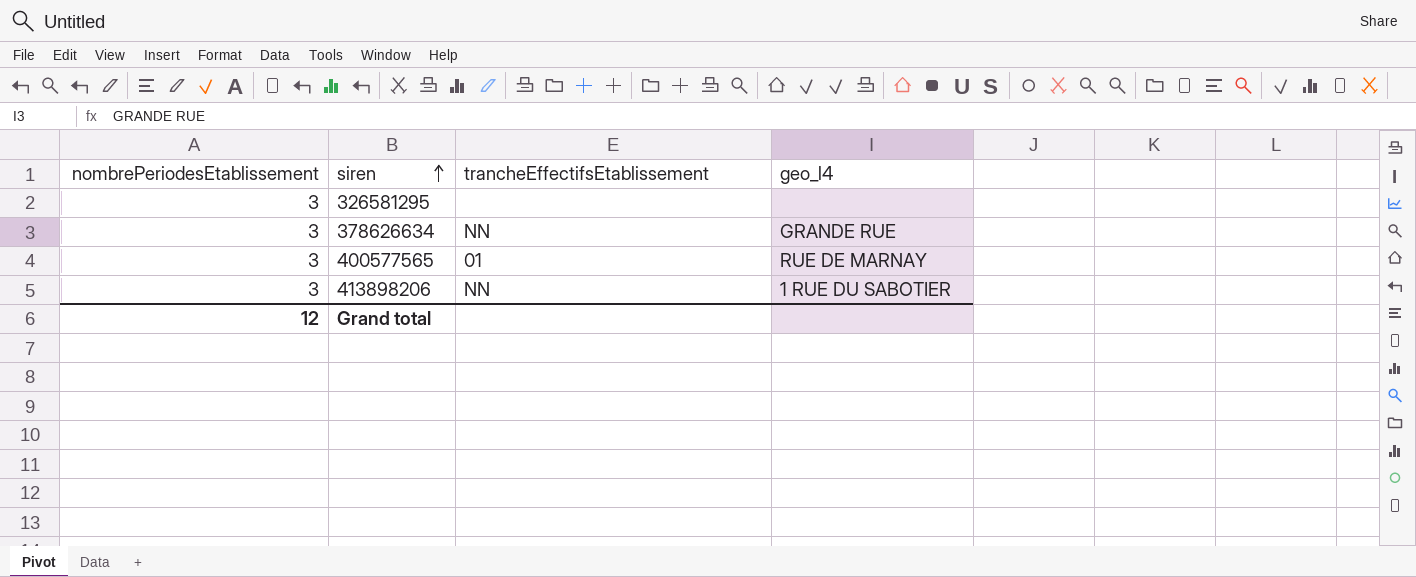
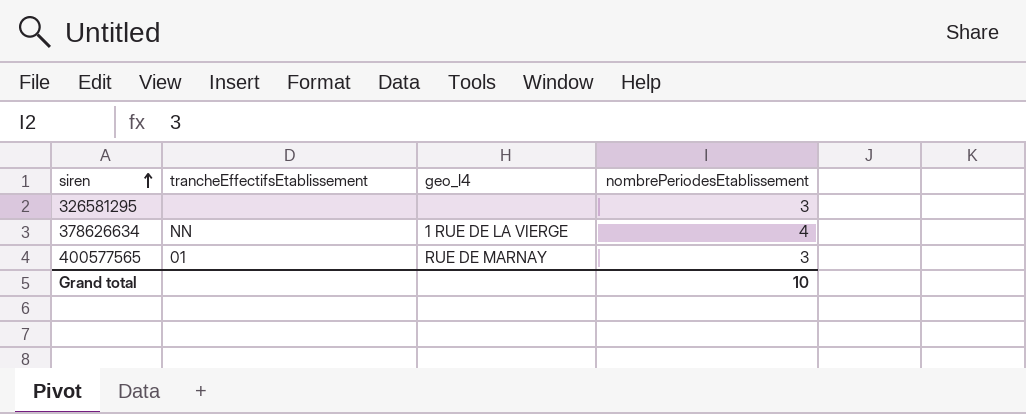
column nombrePeriodesEtablissement | position: 1 -> 4
row 413898206: 3 | NN | 1 RUE DU SABOTIER -> none
378626634 | geo_l4: GRANDE RUE -> 1 RUE DE LA VIERGE
378626634 | nombrePeriodesEtablissement: 3 -> 4
Grand total | nombrePeriodesEtablissement: 12 -> 10

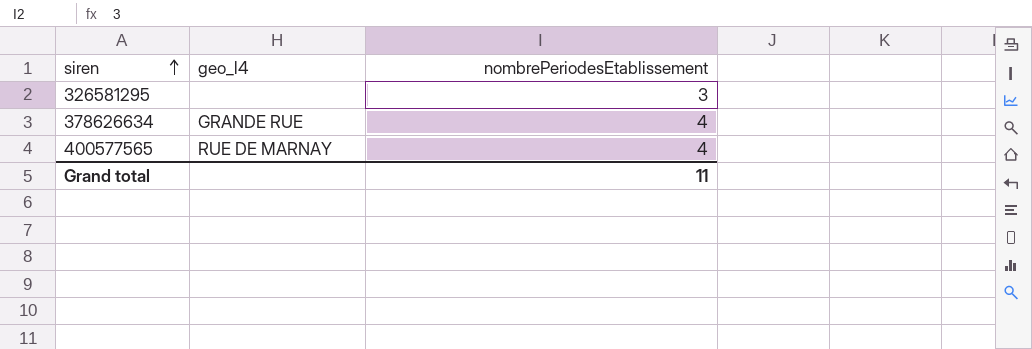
column trancheEffectifsEtablissement | position: 2 -> none
378626634 | geo_l4: 1 RUE DE LA VIERGE -> GRANDE RUE
400577565 | nombrePeriodesEtablissement: 3 -> 4
Grand total | nombrePeriodesEtablissement: 10 -> 11

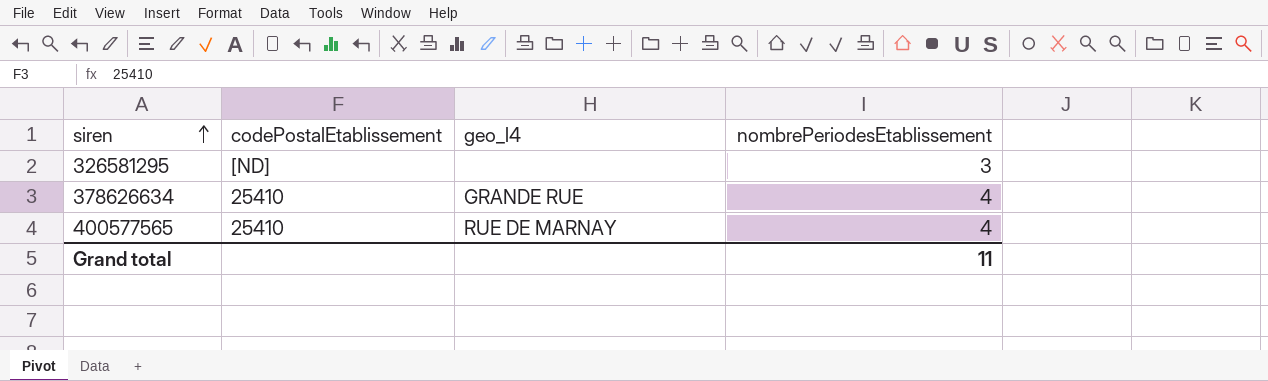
column codePostalEtablissement | position: none -> 2

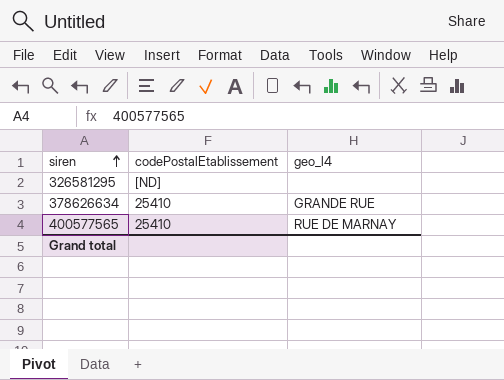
column nombrePeriodesEtablissement | position: 4 -> none

